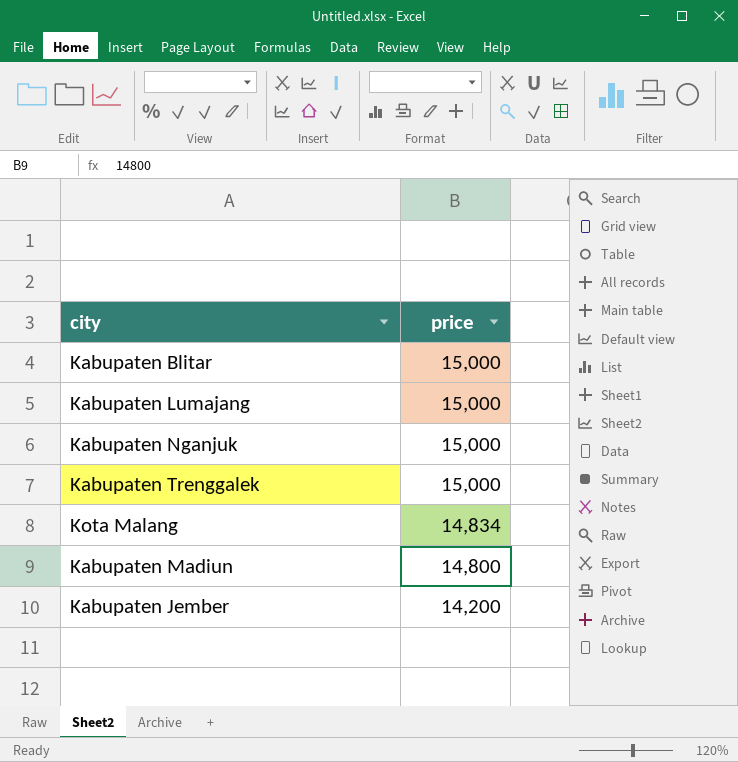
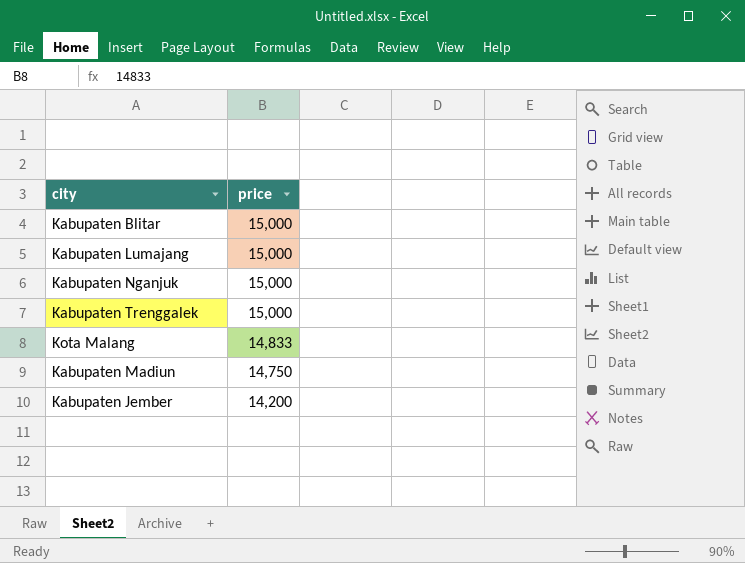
Kota Malang | price: 14,834 -> 14,833
Kabupaten Madiun | price: 14,800 -> 14,750

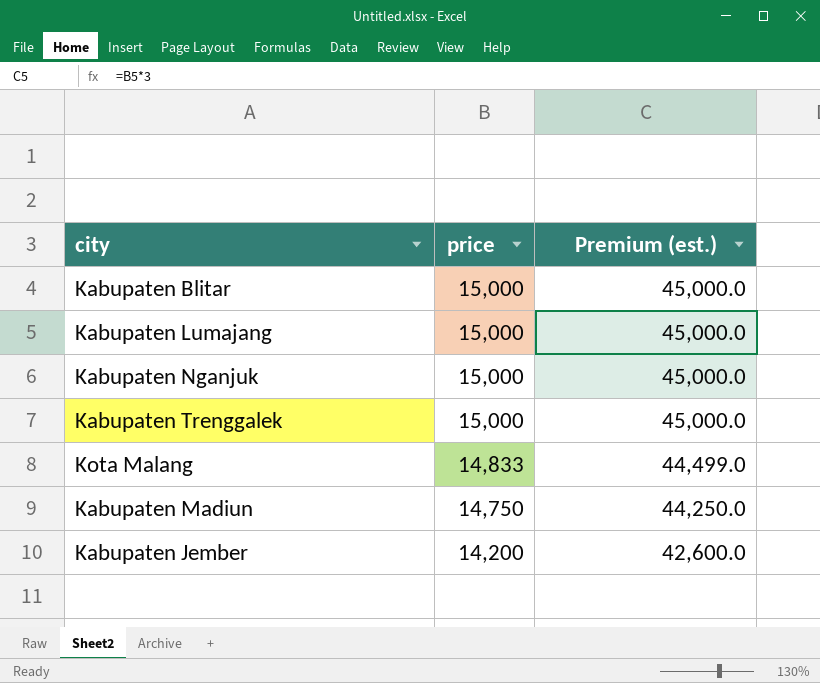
column Premium (est.) | formula: none -> [price] * 3

